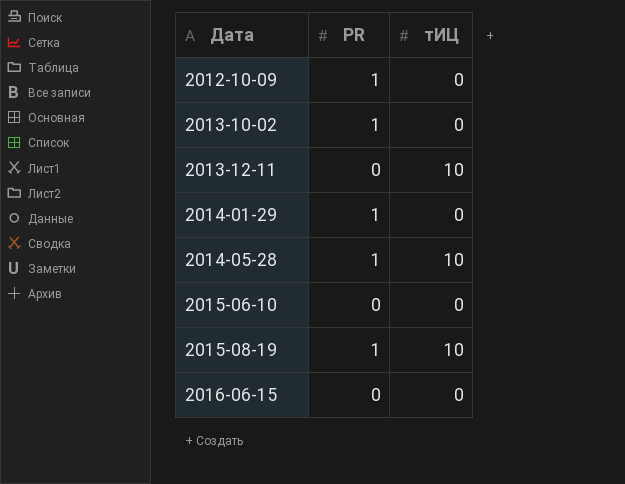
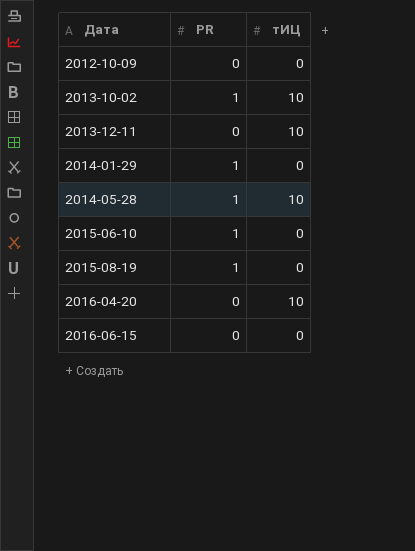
2012-10-09 | PR: 1 -> 0
2013-10-02 | тИЦ: 0 -> 10
2015-06-10 | PR: 0 -> 1
2015-08-19 | тИЦ: 10 -> 0
row 2016-04-20: none -> 0 | 10

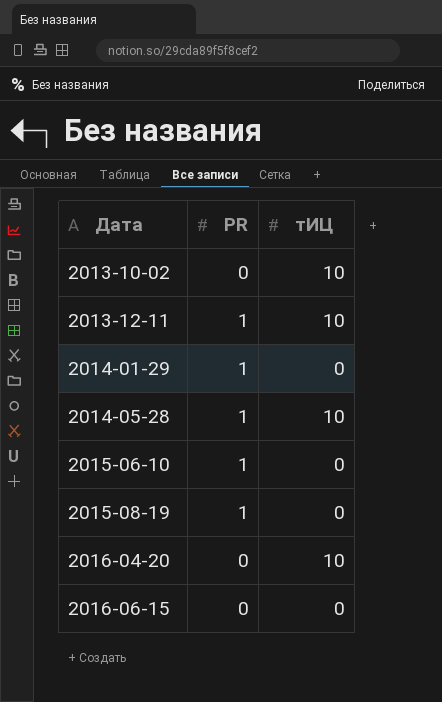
row 2012-10-09: 0 | 0 -> none
2013-10-02 | PR: 1 -> 0
2013-12-11 | PR: 0 -> 1

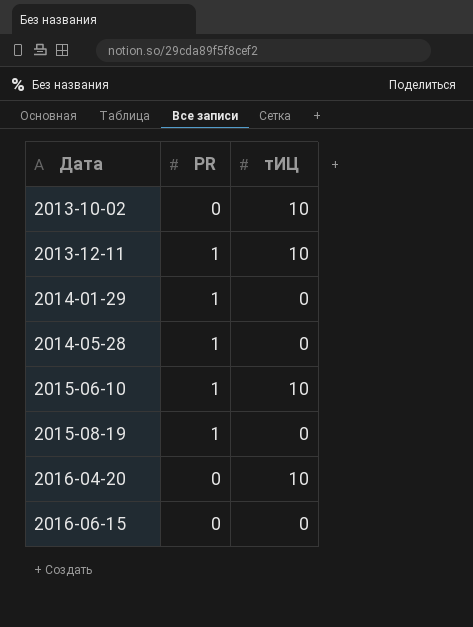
2014-05-28 | тИЦ: 10 -> 0
2015-06-10 | тИЦ: 0 -> 10

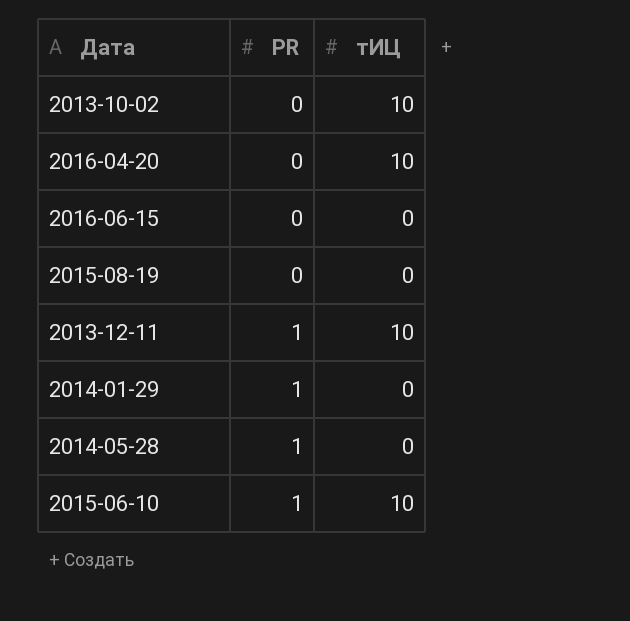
row order: Дата ascending -> PR ascending
2015-08-19 | PR: 1 -> 0

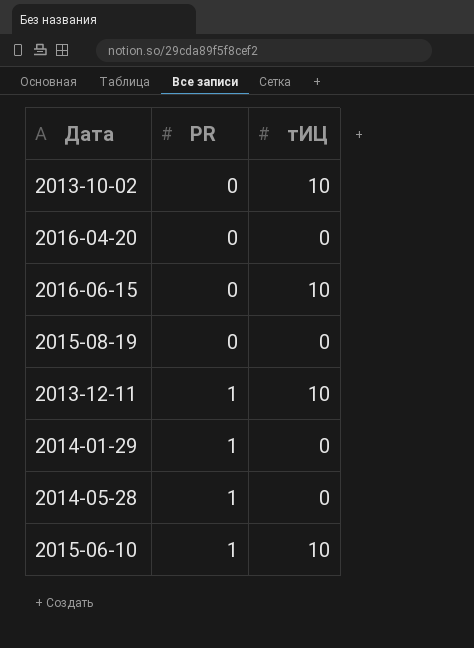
2016-04-20 | тИЦ: 10 -> 0
2016-06-15 | тИЦ: 0 -> 10

